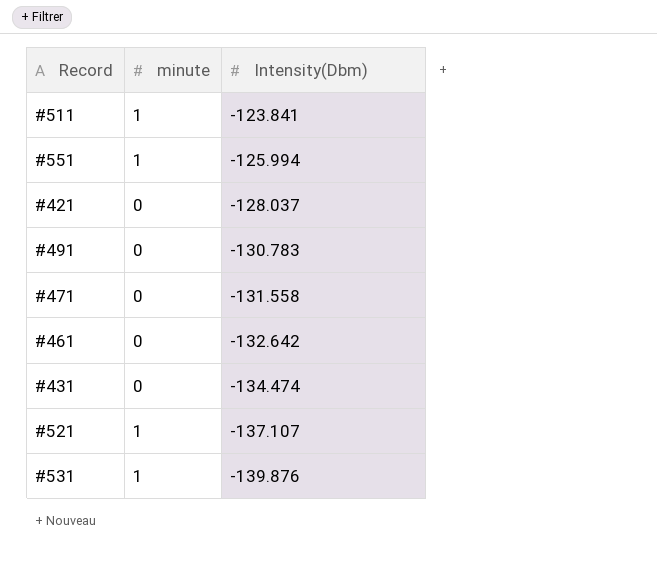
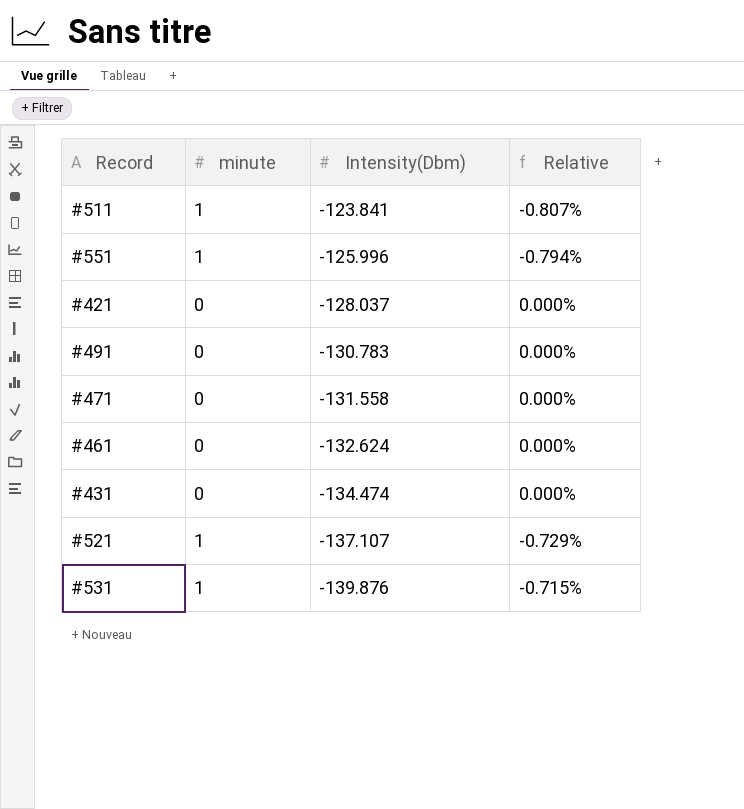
column Relative | formula: none -> [minute] / [Intensity(Dbm)]
#551 | Intensity(Dbm): -125.994 -> -125.996
#461 | Intensity(Dbm): -132.642 -> -132.624

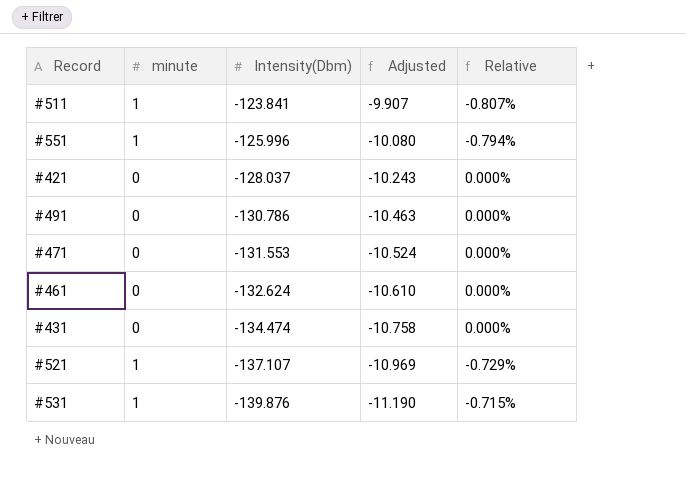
column Adjusted | formula: none -> [Intensity(Dbm)] * 0.08
#491 | Intensity(Dbm): -130.783 -> -130.786
#471 | Intensity(Dbm): -131.558 -> -131.553

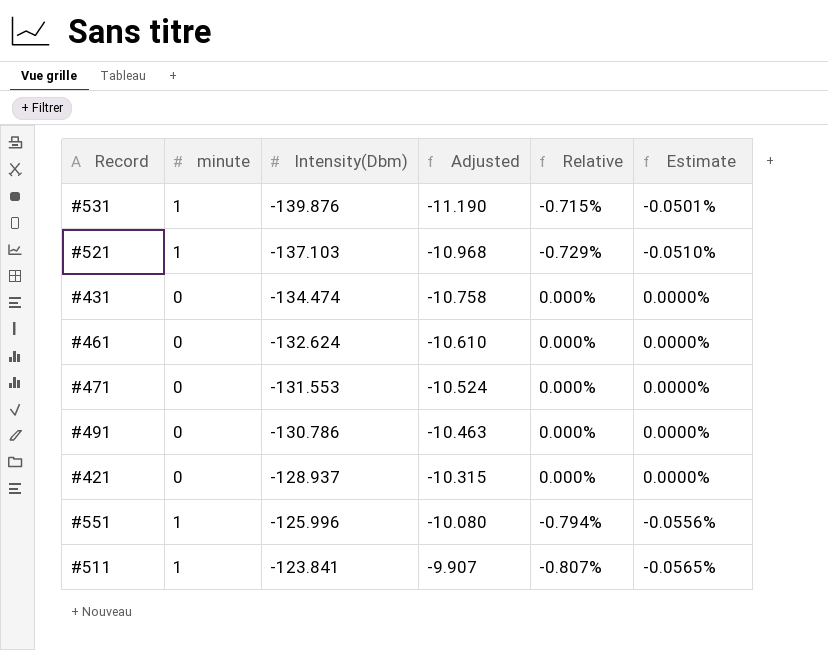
row order: Intensity(Dbm) descending -> Intensity(Dbm) ascending
column Estimate | formula: none -> [Relative] * 0.07
#521 | Intensity(Dbm): -137.107 -> -137.103
#521 | Adjusted: -10.969 -> -10.968
#421 | Intensity(Dbm): -128.037 -> -128.937
#421 | Adjusted: -10.243 -> -10.315

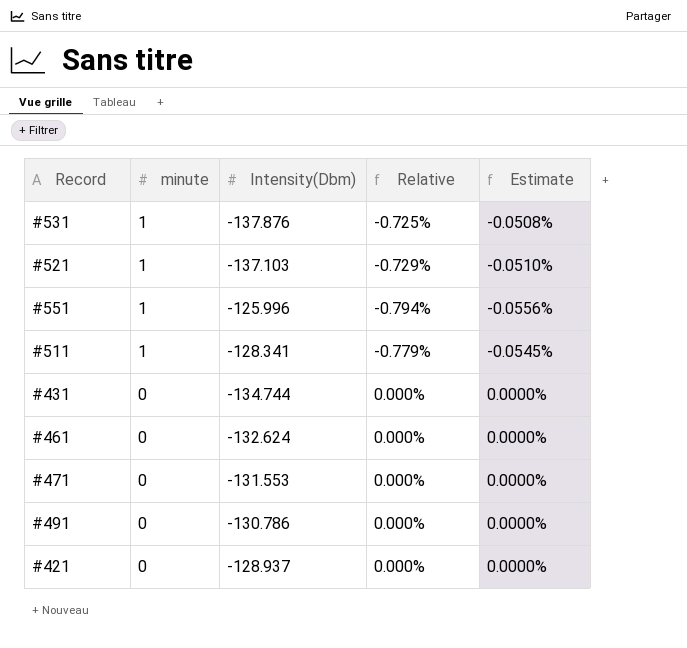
row order: Intensity(Dbm) ascending -> minute descending
column Adjusted | formula: [Intensity(Dbm)] * 0.08 -> none
#531 | Intensity(Dbm): -139.876 -> -137.876
#531 | Relative: -0.715% -> -0.725%
#531 | Estimate: -0.0501% -> -0.0508%
#511 | Intensity(Dbm): -123.841 -> -128.341
#511 | Relative: -0.807% -> -0.779%
#511 | Estimate: -0.0565% -> -0.0545%
#431 | Intensity(Dbm): -134.474 -> -134.744

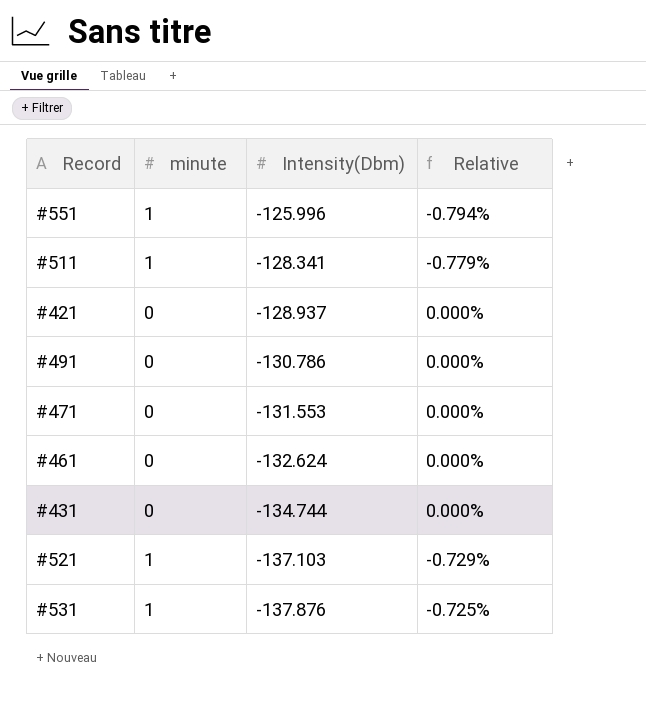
row order: minute descending -> Intensity(Dbm) descending
column Estimate | formula: [Relative] * 0.07 -> none

